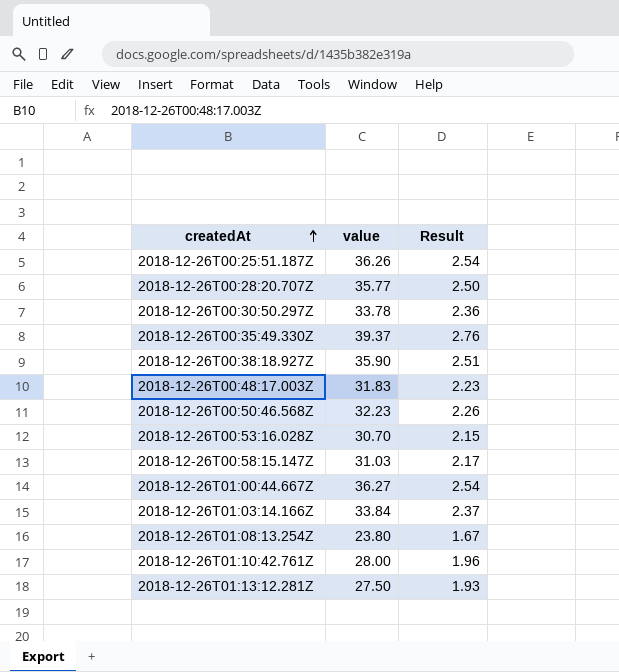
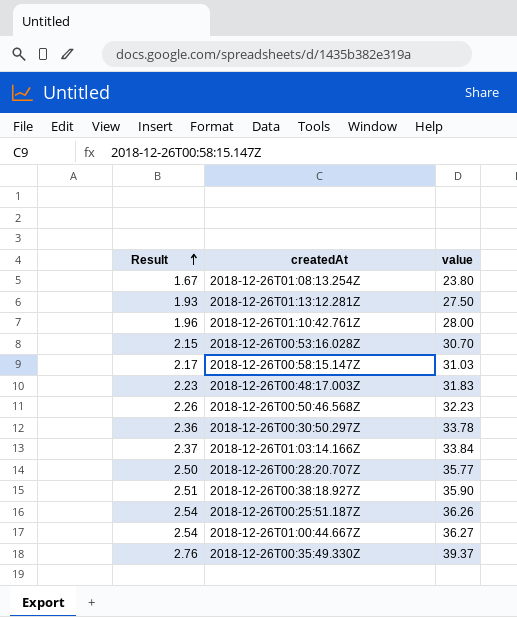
row order: createdAt ascending -> Result ascending
column Result | position: 3 -> 1

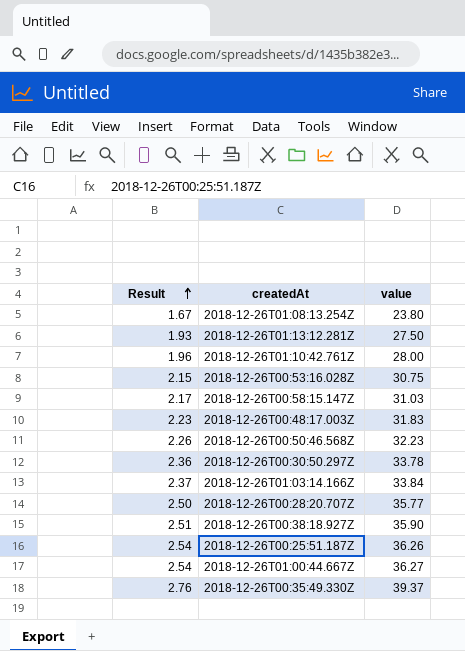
2018-12-26T00:53:16.028Z | value: 30.70 -> 30.75

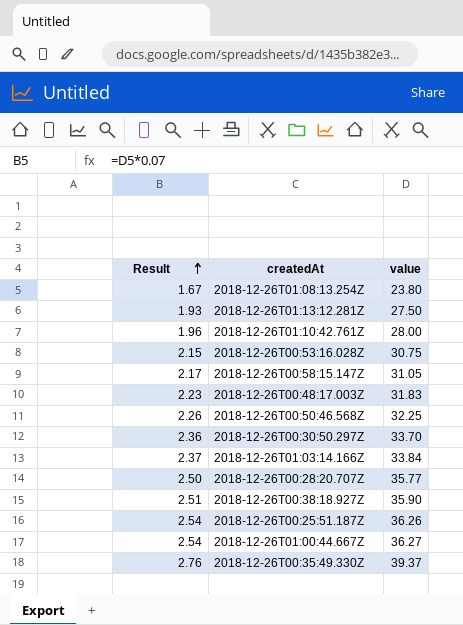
2018-12-26T00:58:15.147Z | value: 31.03 -> 31.05
2018-12-26T00:50:46.568Z | value: 32.23 -> 32.25
2018-12-26T00:30:50.297Z | value: 33.78 -> 33.70

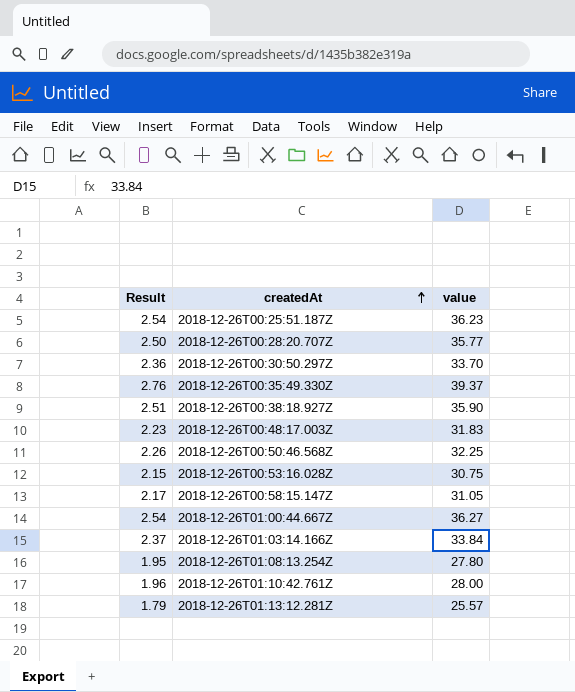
row order: Result ascending -> createdAt ascending
2018-12-26T00:25:51.187Z | value: 36.26 -> 36.23
2018-12-26T01:08:13.254Z | Result: 1.67 -> 1.95
2018-12-26T01:08:13.254Z | value: 23.80 -> 27.80
2018-12-26T01:13:12.281Z | Result: 1.93 -> 1.79
2018-12-26T01:13:12.281Z | value: 27.50 -> 25.57

